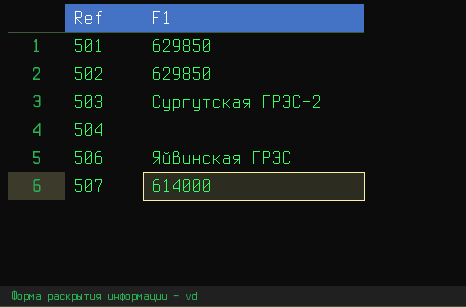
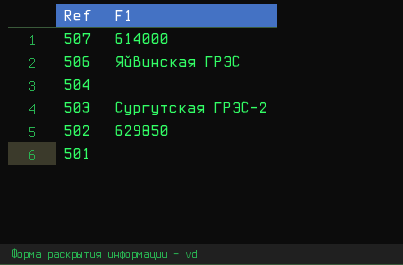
row order: Ref ascending -> Ref descending
501 | F1: 629850 -> none

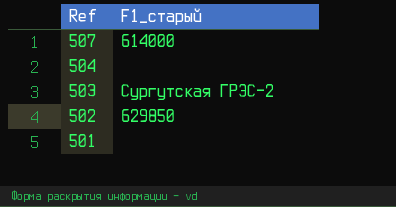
column name: F1 -> F1_старый
row 506: Яйвинская ГРЭС -> none

